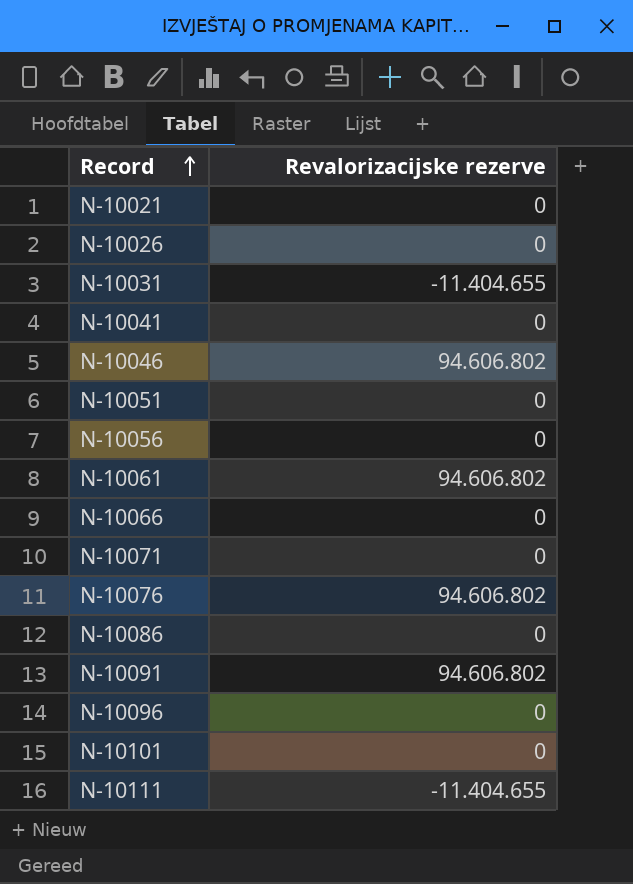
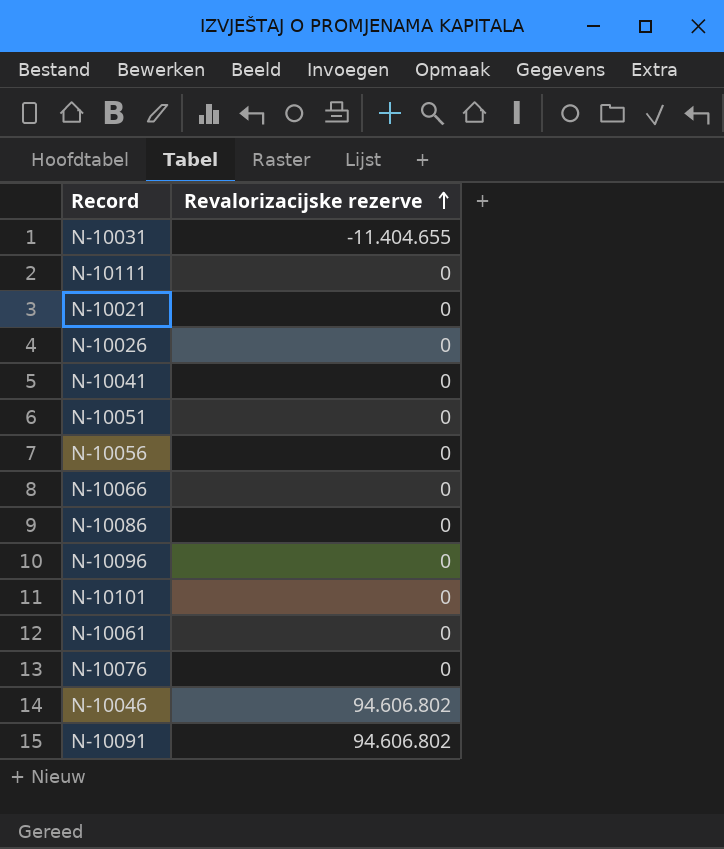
row order: Record ascending -> Revalorizacijske rezerve ascending
row N-10071: 0 -> none
N-10111 | Revalorizacijske rezerve: -11.404.655 -> 0
N-10061 | Revalorizacijske rezerve: 94.606.802 -> 0
N-10076 | Revalorizacijske rezerve: 94.606.802 -> 0

